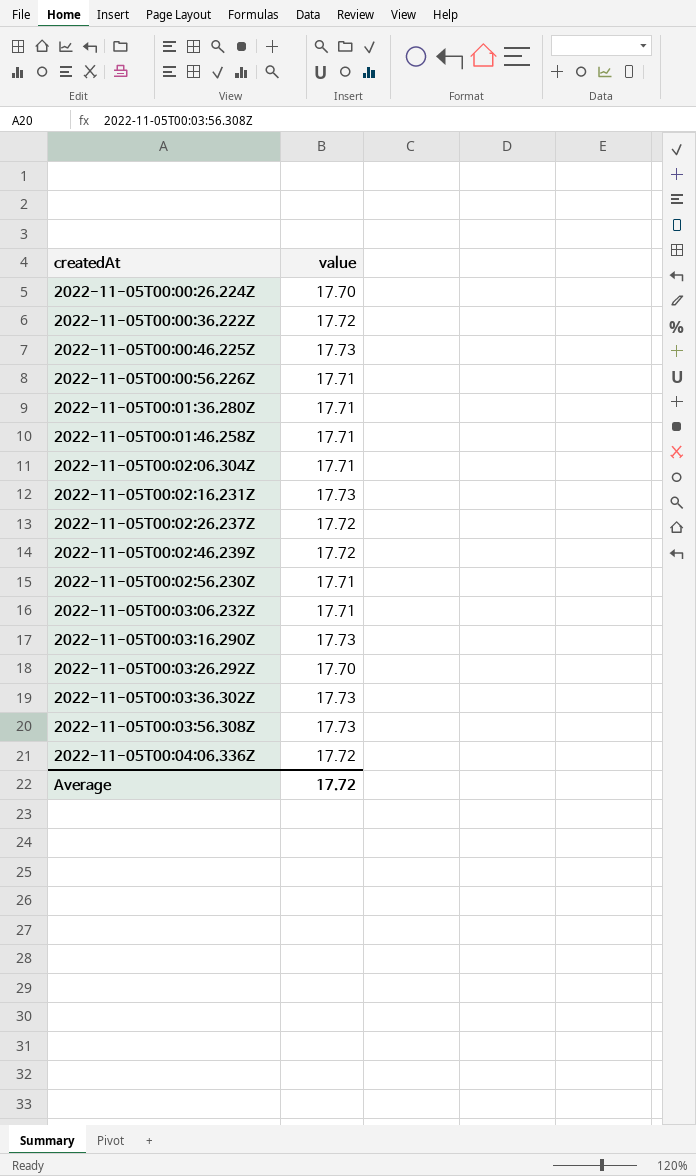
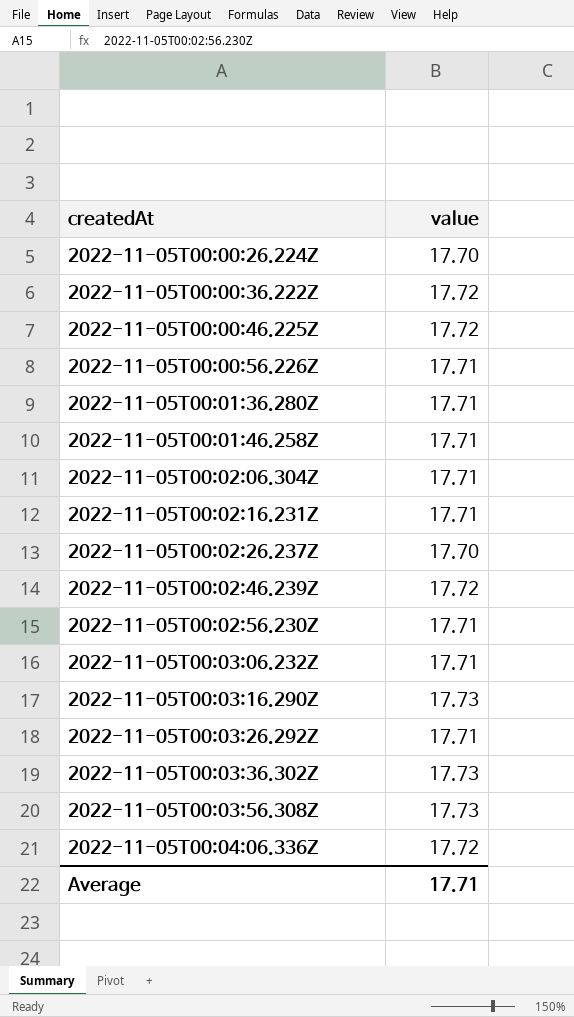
2022-11-05T00:00:46.225Z | value: 17.73 -> 17.72
2022-11-05T00:02:16.231Z | value: 17.73 -> 17.71
2022-11-05T00:02:26.237Z | value: 17.72 -> 17.70
2022-11-05T00:03:26.292Z | value: 17.70 -> 17.71
Average | value: 17.72 -> 17.71

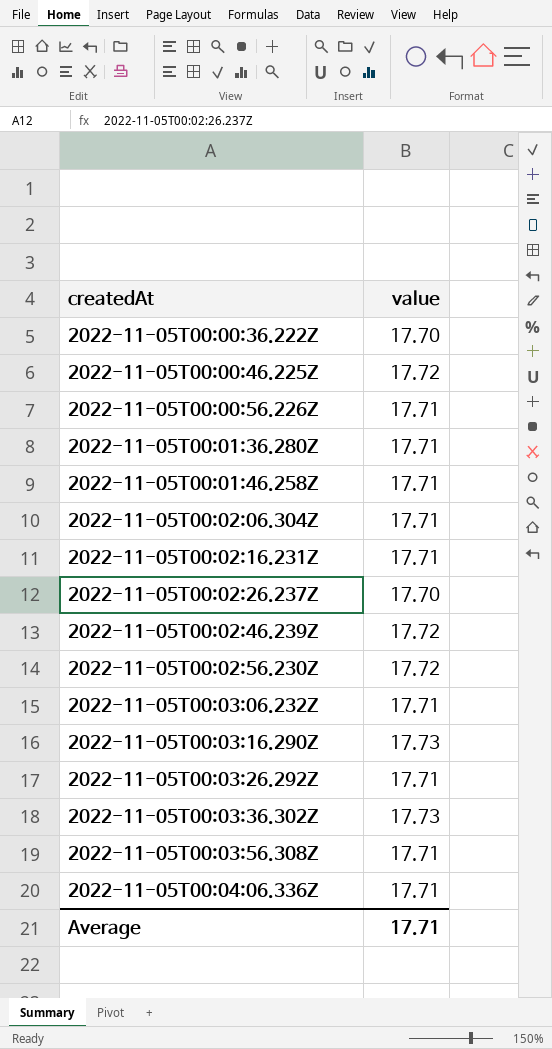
row 2022-11-05T00:00:26.224Z: 17.70 -> none
2022-11-05T00:00:36.222Z | value: 17.72 -> 17.70
2022-11-05T00:02:56.230Z | value: 17.71 -> 17.72
2022-11-05T00:03:56.308Z | value: 17.73 -> 17.71
2022-11-05T00:04:06.336Z | value: 17.72 -> 17.71

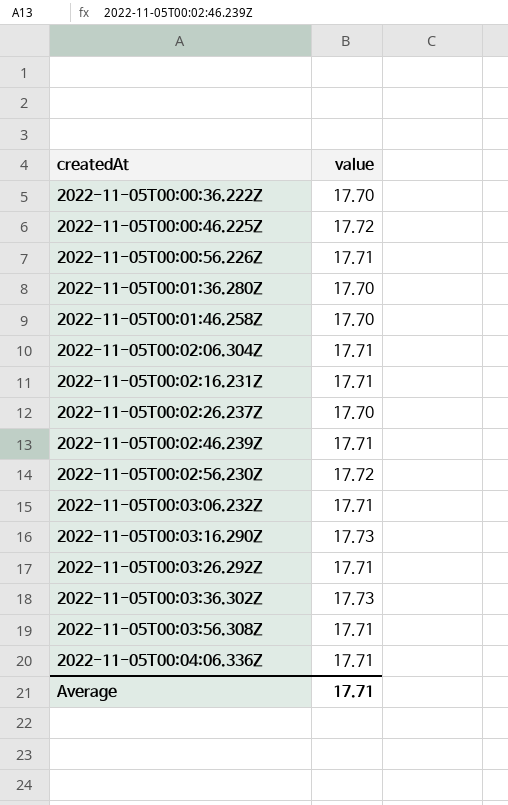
2022-11-05T00:01:36.280Z | value: 17.71 -> 17.70
2022-11-05T00:01:46.258Z | value: 17.71 -> 17.70
2022-11-05T00:02:46.239Z | value: 17.72 -> 17.71

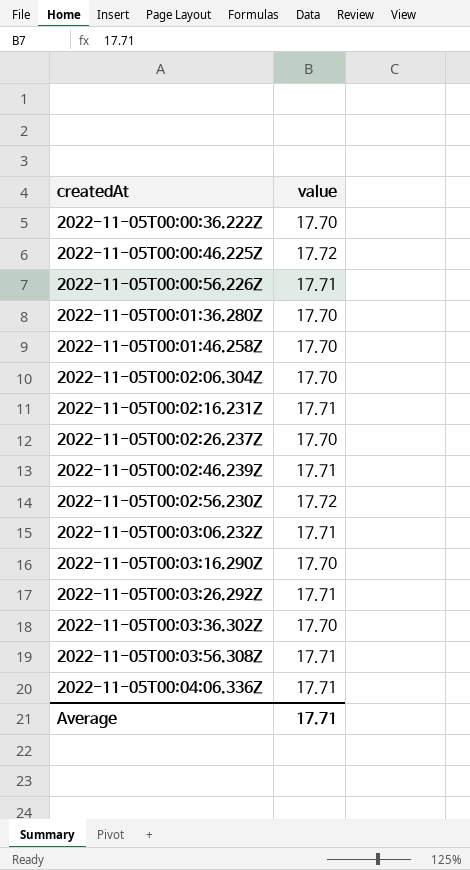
2022-11-05T00:02:06.304Z | value: 17.71 -> 17.70
2022-11-05T00:03:16.290Z | value: 17.73 -> 17.70
2022-11-05T00:03:36.302Z | value: 17.73 -> 17.70

